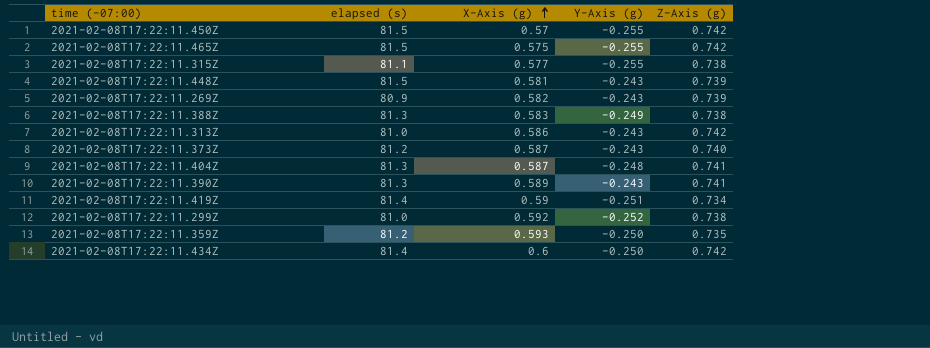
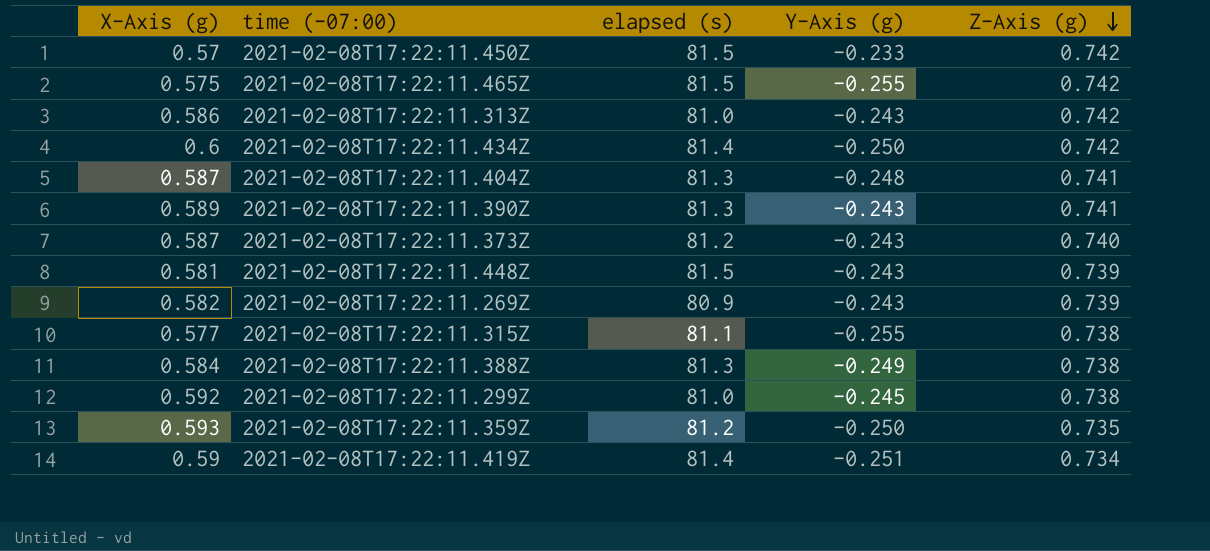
row order: X-Axis (g) ascending -> Z-Axis (g) descending
column X-Axis (g) | position: 3 -> 1
2021-02-08T17:22:11.450Z | Y-Axis (g): -0.255 -> -0.233
2021-02-08T17:22:11.388Z | X-Axis (g): 0.583 -> 0.584
2021-02-08T17:22:11.299Z | Y-Axis (g): -0.252 -> -0.245

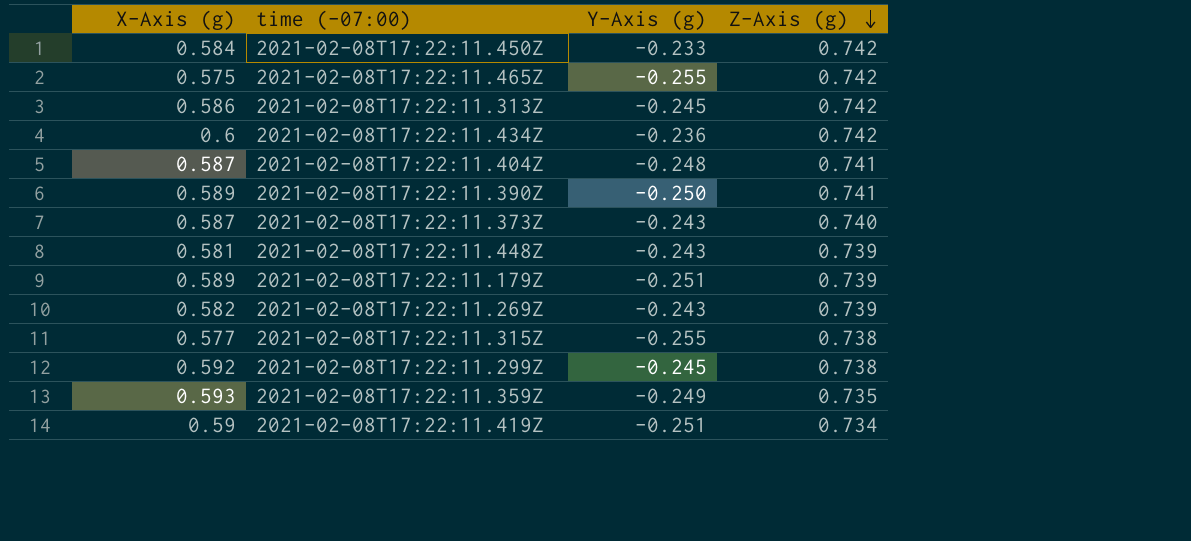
column elapsed (s) | position: 3 -> none
row 2021-02-08T17:22:11.388Z: 0.584 | 81.3 | -0.249 | 0.738 -> none
2021-02-08T17:22:11.450Z | X-Axis (g): 0.57 -> 0.584
2021-02-08T17:22:11.313Z | Y-Axis (g): -0.243 -> -0.245
2021-02-08T17:22:11.434Z | Y-Axis (g): -0.250 -> -0.236
2021-02-08T17:22:11.390Z | Y-Axis (g): -0.243 -> -0.250
row 2021-02-08T17:22:11.179Z: none -> 0.589 | -0.251 | 0.739
2021-02-08T17:22:11.359Z | Y-Axis (g): -0.250 -> -0.249

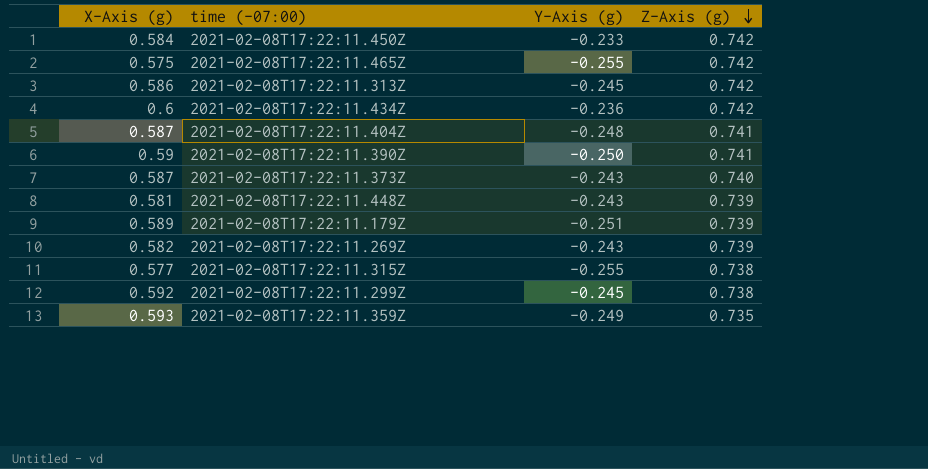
row 2021-02-08T17:22:11.419Z: 0.59 | -0.251 | 0.734 -> none
2021-02-08T17:22:11.390Z | X-Axis (g): 0.589 -> 0.59

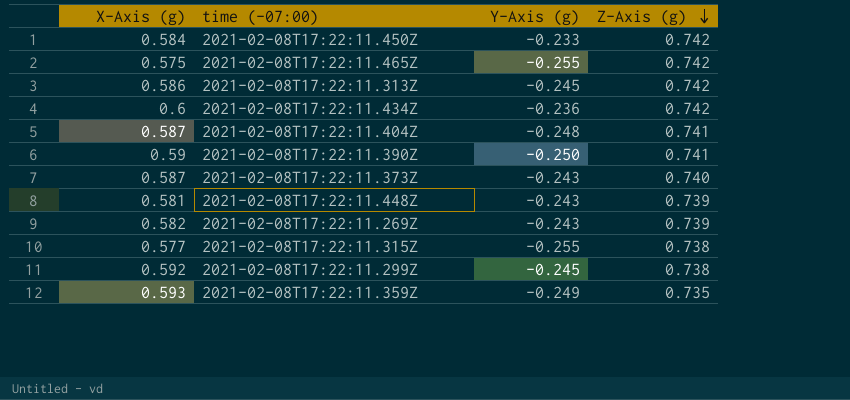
row 2021-02-08T17:22:11.179Z: 0.589 | -0.251 | 0.739 -> none

